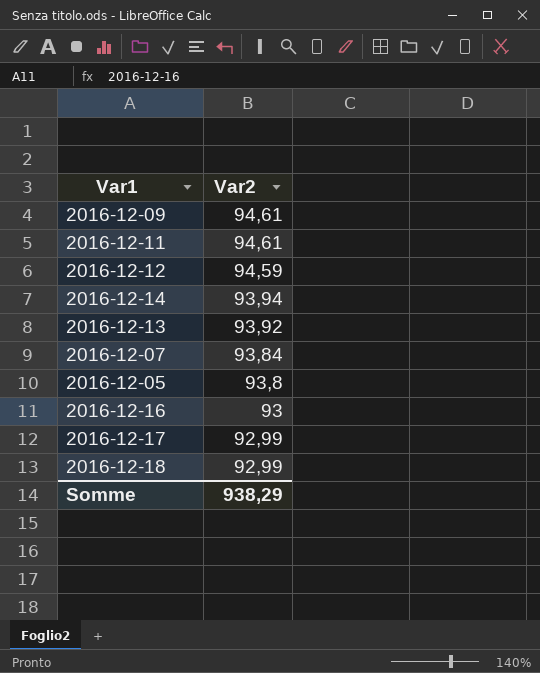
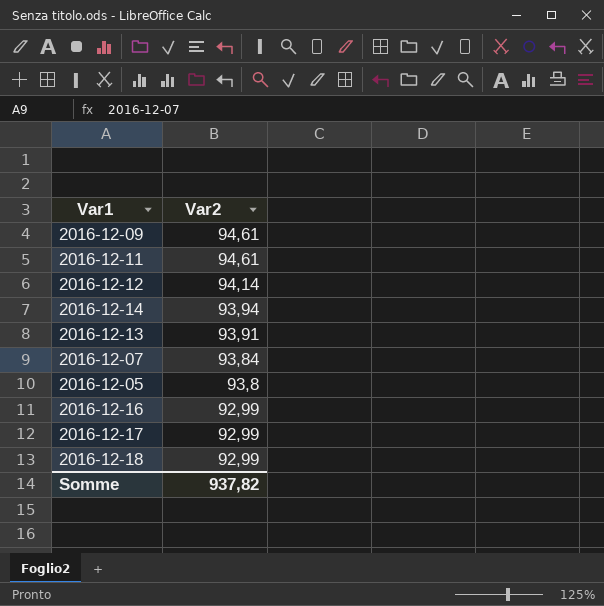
2016-12-12 | Var2: 94,59 -> 94,14
2016-12-13 | Var2: 93,92 -> 93,91
2016-12-16 | Var2: 93 -> 92,99
Somme | Var2: 938,29 -> 937,82

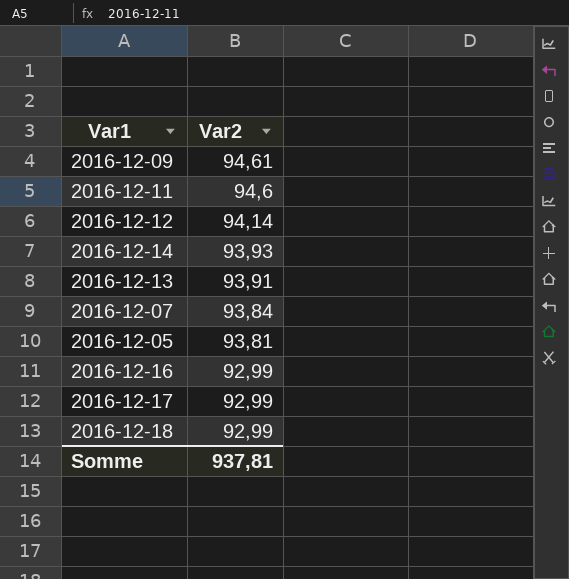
2016-12-11 | Var2: 94,61 -> 94,6
2016-12-14 | Var2: 93,94 -> 93,93
2016-12-05 | Var2: 93,8 -> 93,81
Somme | Var2: 937,82 -> 937,81

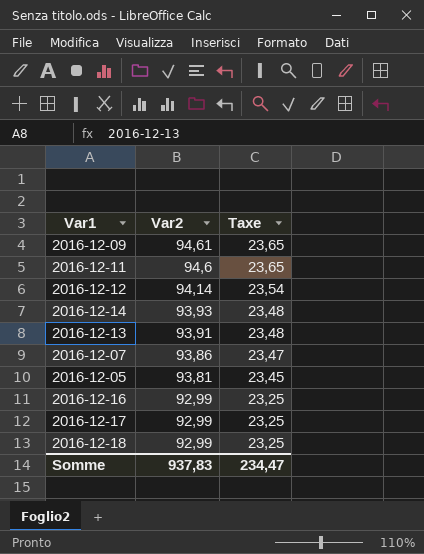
column Taxe | formula: none -> [Var2] * 0,25
2016-12-07 | Var2: 93,84 -> 93,86
Somme | Var2: 937,81 -> 937,83

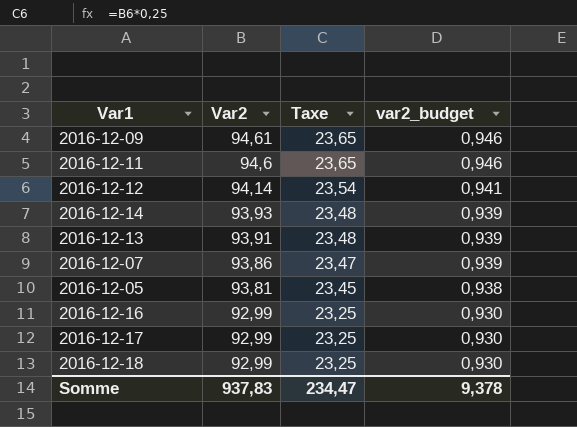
column var2_budget | formula: none -> [Var2] * 0,01

